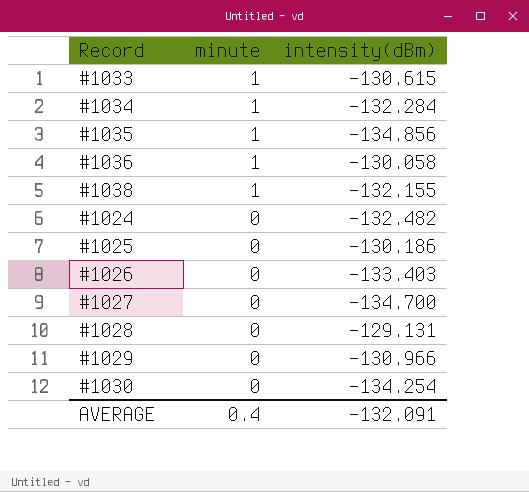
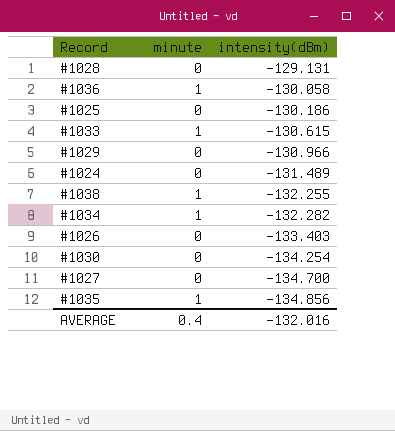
row order: minute descending -> intensity(dBm) descending
#1024 | intensity(dBm): -132.482 -> -131.489
#1038 | intensity(dBm): -132.155 -> -132.255
#1034 | intensity(dBm): -132.284 -> -132.282
AVERAGE | intensity(dBm): -132.091 -> -132.016

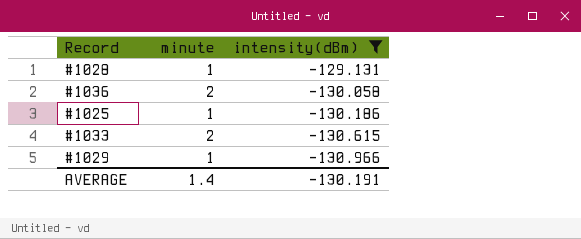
filter: none -> intensity(dBm) >= -130.966
#1028 | minute: 0 -> 1
#1036 | minute: 1 -> 2
#1025 | minute: 0 -> 1
#1033 | minute: 1 -> 2
#1029 | minute: 0 -> 1
AVERAGE | minute: 0.4 -> 1.4
AVERAGE | intensity(dBm): -132.016 -> -130.191

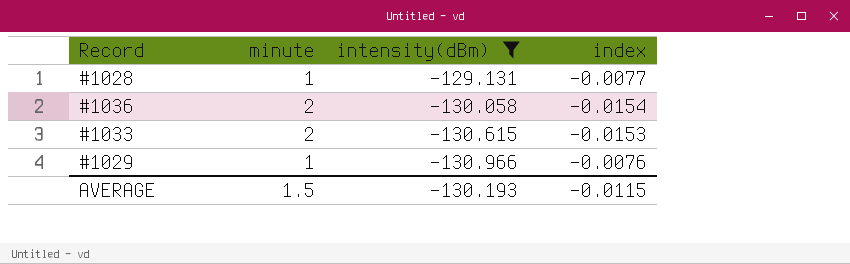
column index | formula: none -> [minute] / [intensity(dBm)]
row #1025: 1 | -130.186 -> none
AVERAGE | minute: 1.4 -> 1.5
AVERAGE | intensity(dBm): -130.191 -> -130.193

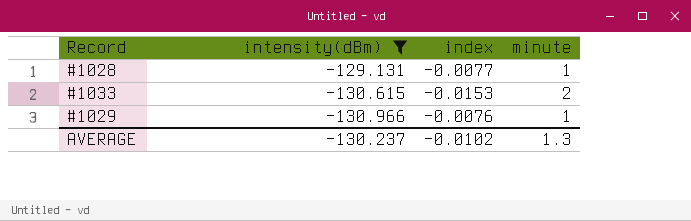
column minute | position: 2 -> 4
row #1036: 2 | -130.058 | -0.0154 -> none
AVERAGE | intensity(dBm): -130.193 -> -130.237
AVERAGE | index: -0.0115 -> -0.0102
AVERAGE | minute: 1.5 -> 1.3

